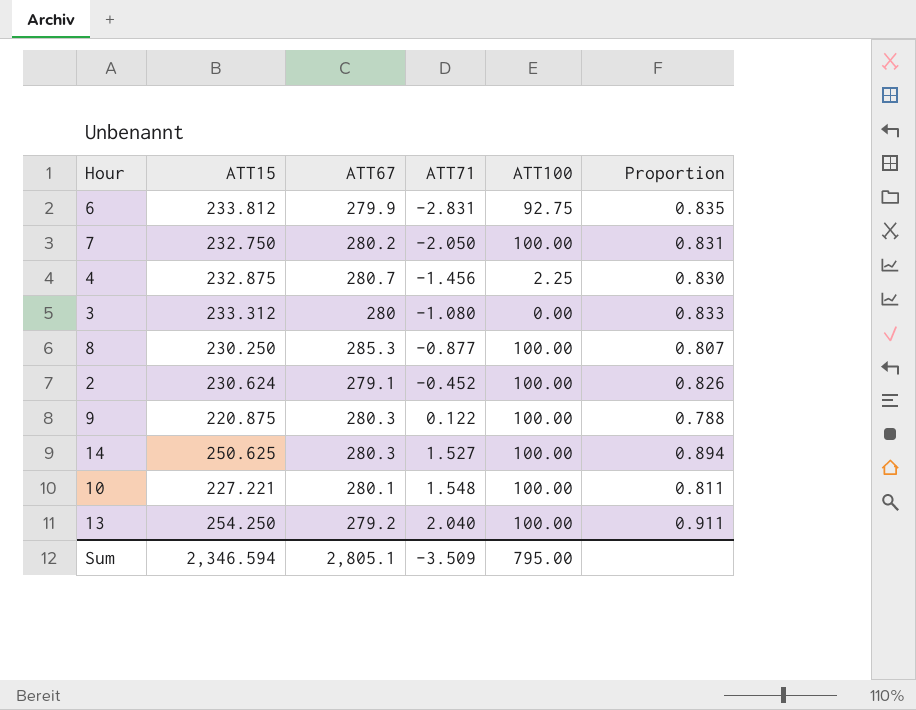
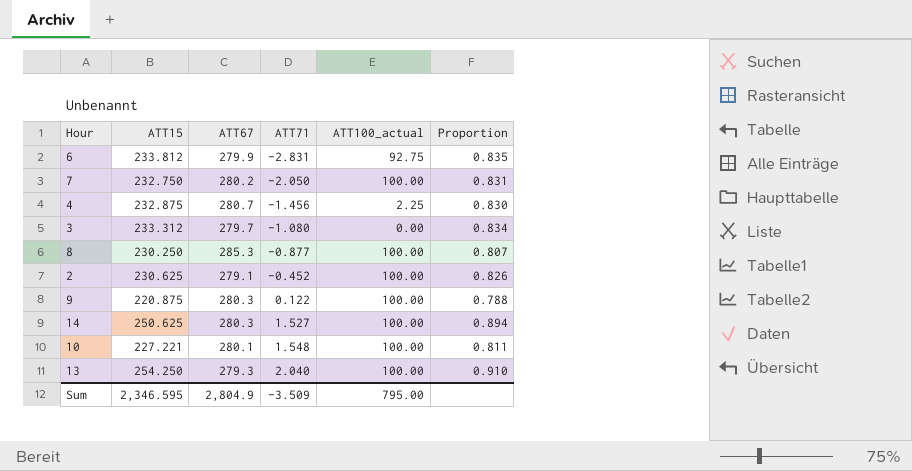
column name: ATT100 -> ATT100_actual
3 | ATT67: 280 -> 279.7
3 | Proportion: 0.833 -> 0.834
2 | ATT15: 230.624 -> 230.625
13 | ATT67: 279.2 -> 279.3
13 | Proportion: 0.911 -> 0.910
Sum | ATT15: 2,346.594 -> 2,346.595
Sum | ATT67: 2,805.1 -> 2,804.9

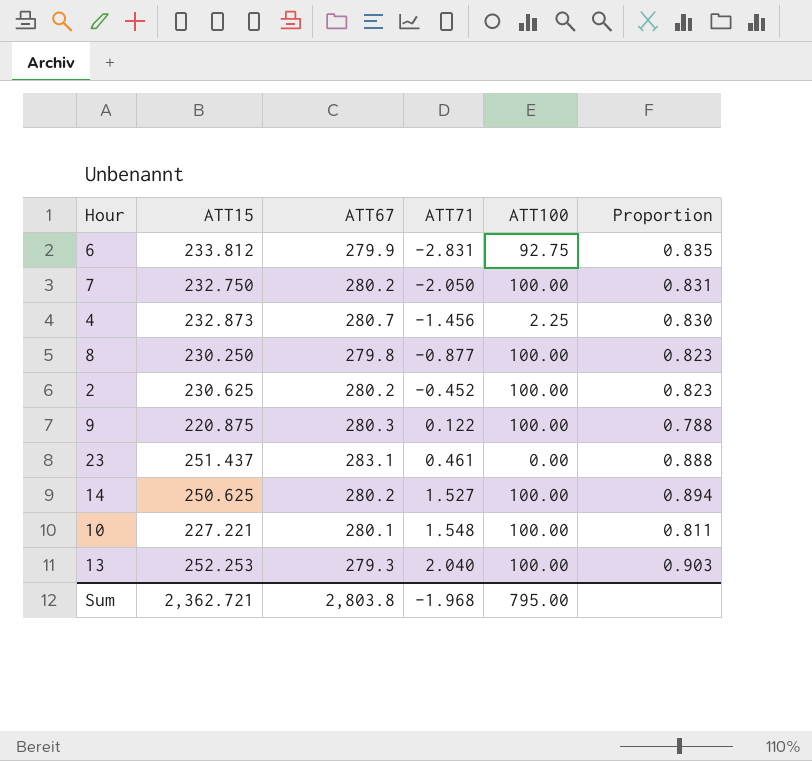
column name: ATT100_actual -> ATT100
row 3: 233.312 | 279.7 | -1.080 | 0.00 | 0.834 -> none
4 | ATT15: 232.875 -> 232.873
8 | ATT67: 285.3 -> 279.8
8 | Proportion: 0.807 -> 0.823
2 | ATT67: 279.1 -> 280.2
2 | Proportion: 0.826 -> 0.823
row 23: none -> 251.437 | 283.1 | 0.461 | 0.00 | 0.888
14 | ATT67: 280.3 -> 280.2
13 | ATT15: 254.250 -> 252.253
13 | Proportion: 0.910 -> 0.903
Sum | ATT15: 2,346.595 -> 2,362.721
Sum | ATT67: 2,804.9 -> 2,803.8
Sum | ATT71: -3.509 -> -1.968

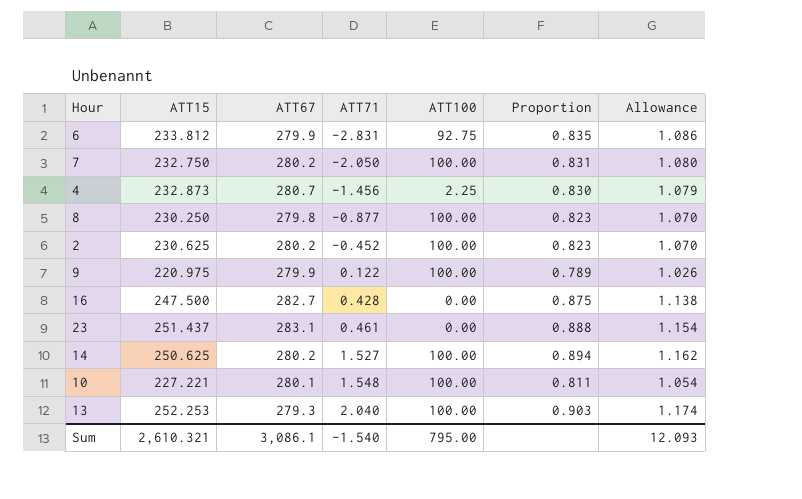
column Allowance | formula: none -> [Proportion] * 1.3
9 | ATT15: 220.875 -> 220.975
9 | ATT67: 280.3 -> 279.9
9 | Proportion: 0.788 -> 0.789
row 16: none -> 247.500 | 282.7 | 0.428 | 0.00 | 0.875 | 1.138
Sum | ATT15: 2,362.721 -> 2,610.321
Sum | ATT67: 2,803.8 -> 3,086.1
Sum | ATT71: -1.968 -> -1.540

